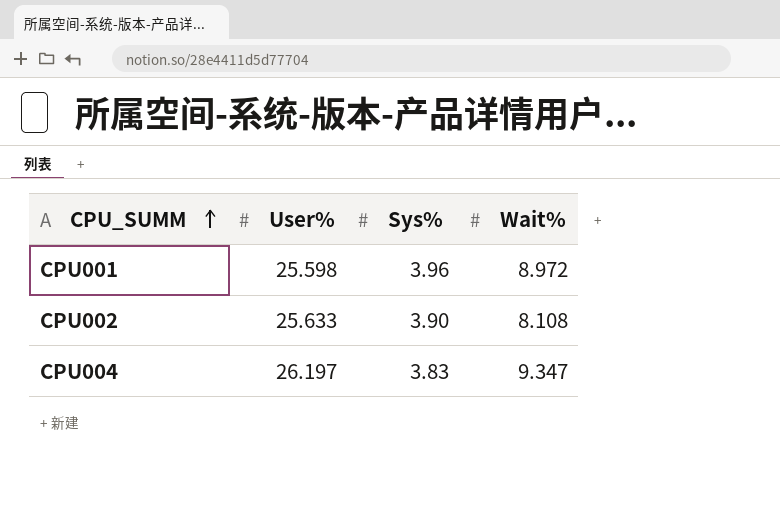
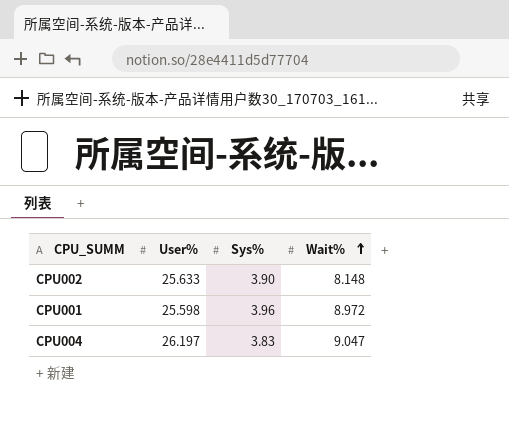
row order: CPU_SUMM ascending -> Wait% ascending
CPU002 | Wait%: 8.108 -> 8.148
CPU004 | Wait%: 9.347 -> 9.047

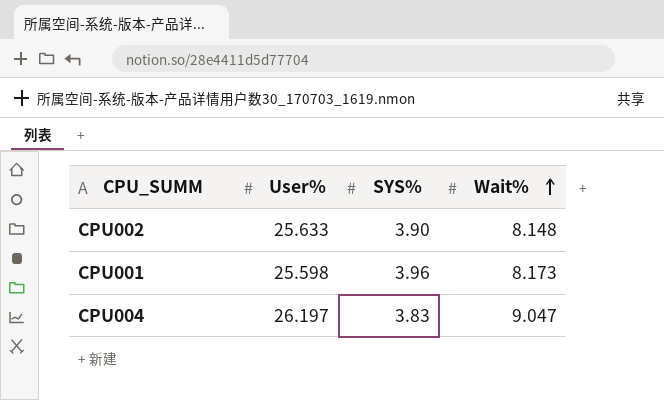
column name: Sys% -> SYS%
CPU001 | Wait%: 8.972 -> 8.173

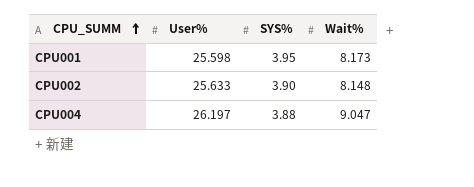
row order: Wait% ascending -> CPU_SUMM ascending
CPU001 | SYS%: 3.96 -> 3.95
CPU004 | SYS%: 3.83 -> 3.88

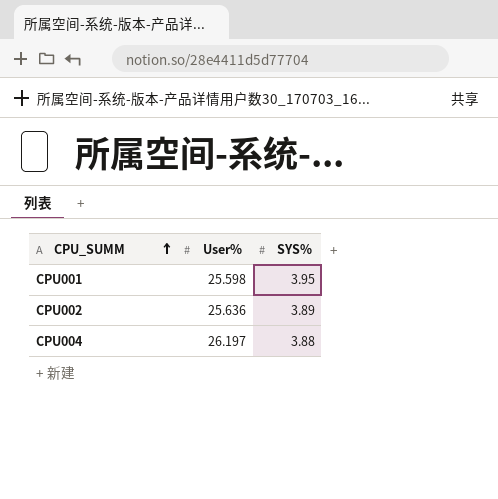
column Wait% | position: 4 -> none
CPU002 | User%: 25.633 -> 25.636
CPU002 | SYS%: 3.90 -> 3.89

